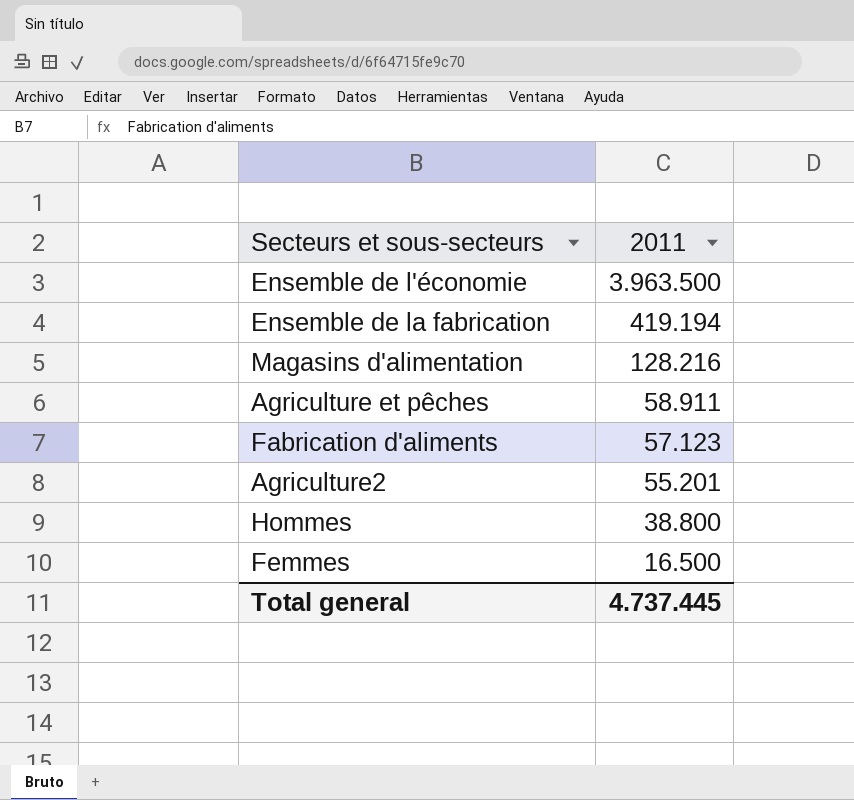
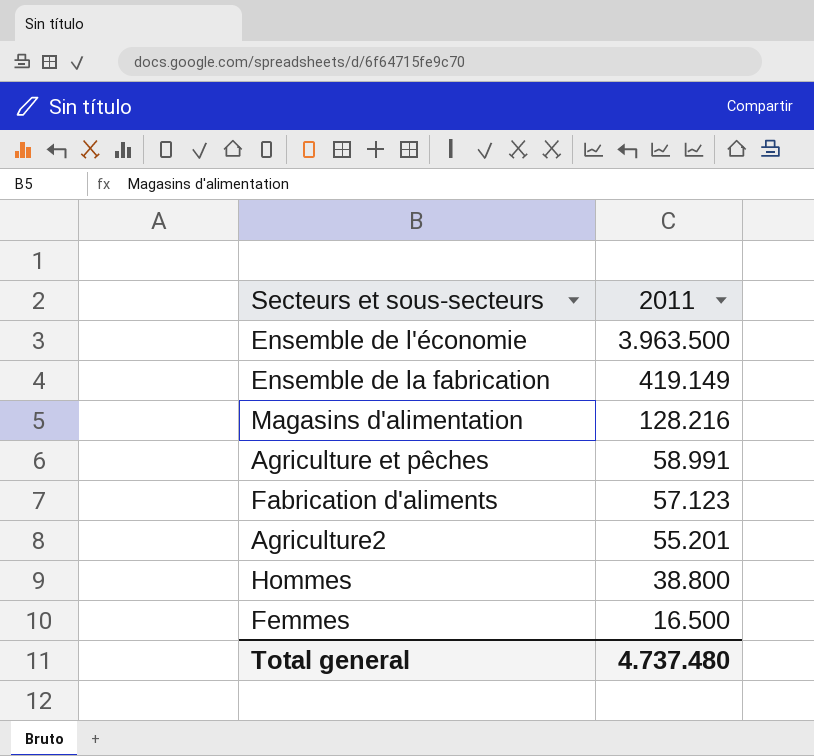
Ensemble de la fabrication | 2011: 419.194 -> 419.149
Agriculture et pêches | 2011: 58.911 -> 58.991
Total general | 2011: 4.737.445 -> 4.737.480

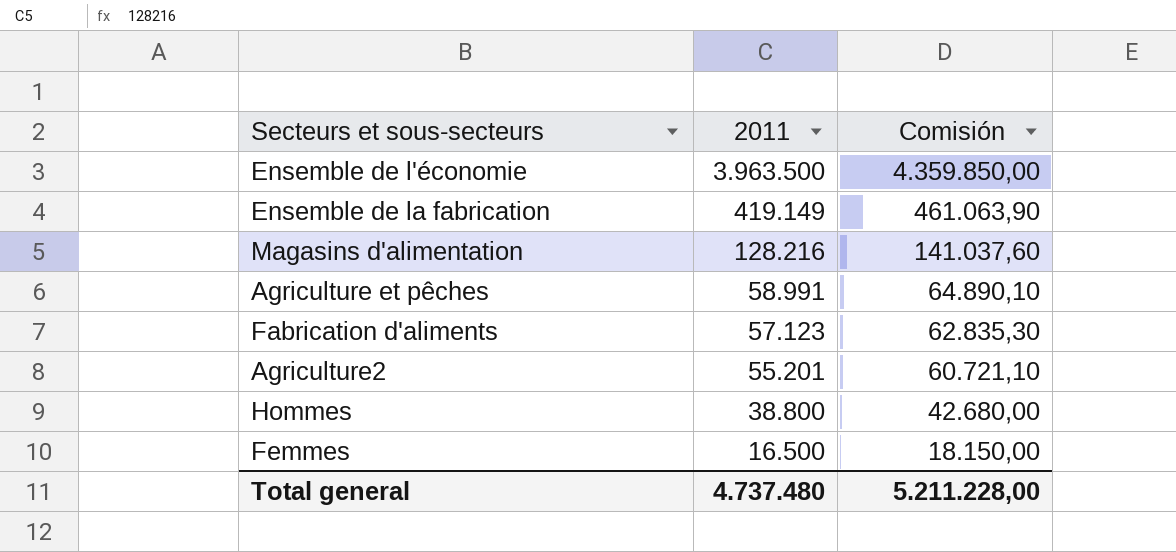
column Comisión | formula: none -> [2011] * 1,1

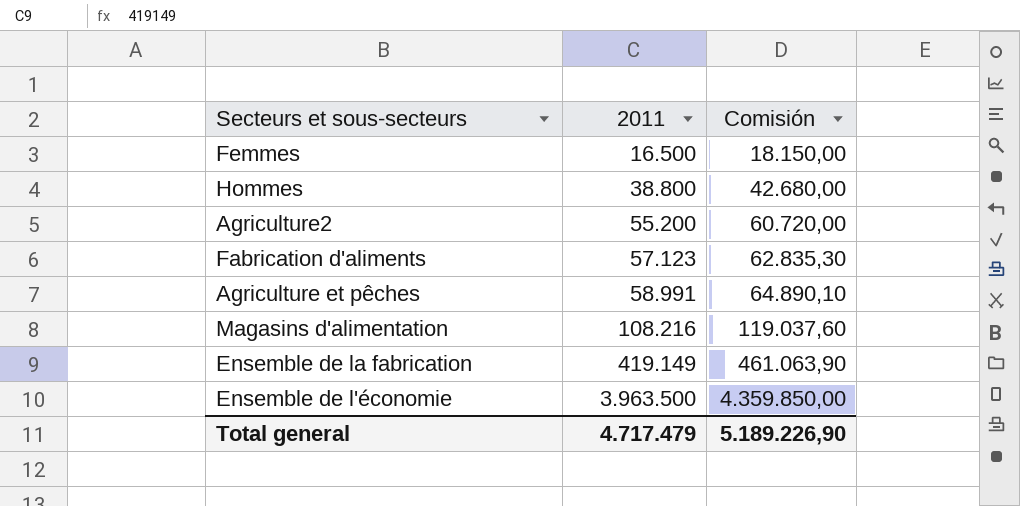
row order: 2011 descending -> 2011 ascending
Agriculture2 | 2011: 55.201 -> 55.200
Agriculture2 | Comisión: 60.721,10 -> 60.720,00
Magasins d'alimentation | 2011: 128.216 -> 108.216
Magasins d'alimentation | Comisión: 141.037,60 -> 119.037,60
Total general | 2011: 4.737.480 -> 4.717.479
Total general | Comisión: 5.211.228,00 -> 5.189.226,90

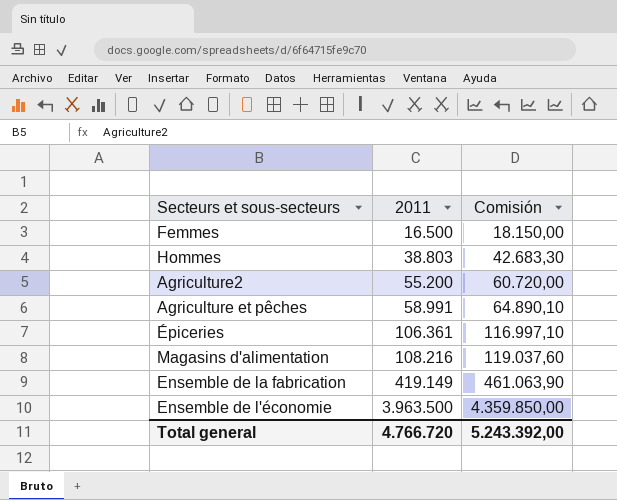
row Fabrication d'aliments: 57.123 | 62.835,30 -> none
Hommes | 2011: 38.800 -> 38.803
Hommes | Comisión: 42.680,00 -> 42.683,30
row Épiceries: none -> 106.361 | 116.997,10
Total general | 2011: 4.717.479 -> 4.766.720
Total general | Comisión: 5.189.226,90 -> 5.243.392,00

